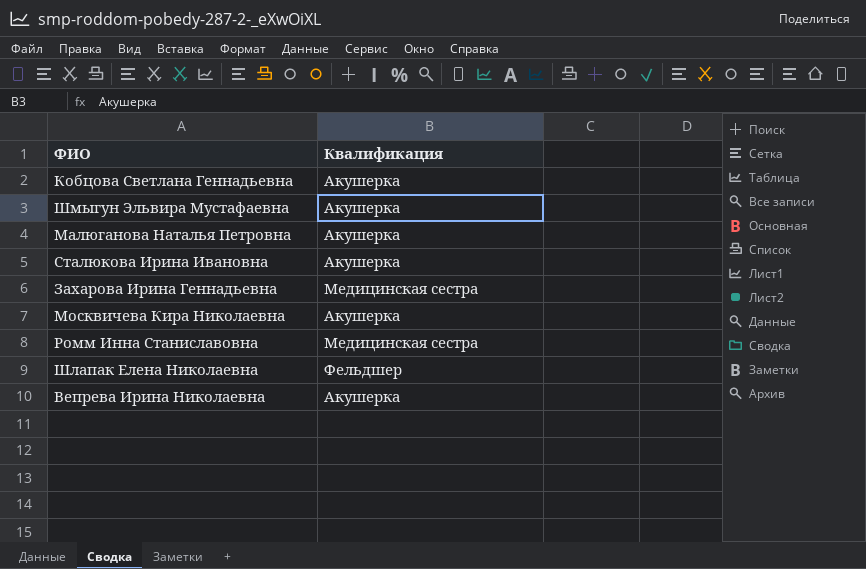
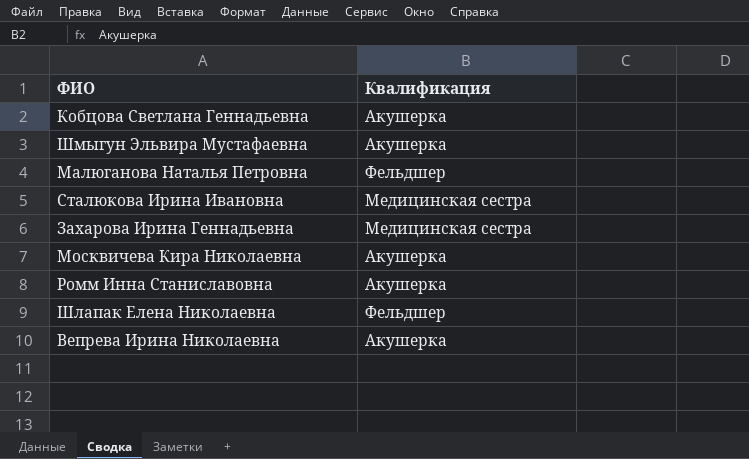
Малюганова Наталья Петровна | Квалификация: Акушерка -> Фельдшер
Сталюкова Ирина Ивановна | Квалификация: Акушерка -> Медицинская сестра
Ромм Инна Станиславовна | Квалификация: Медицинская сестра -> Акушерка

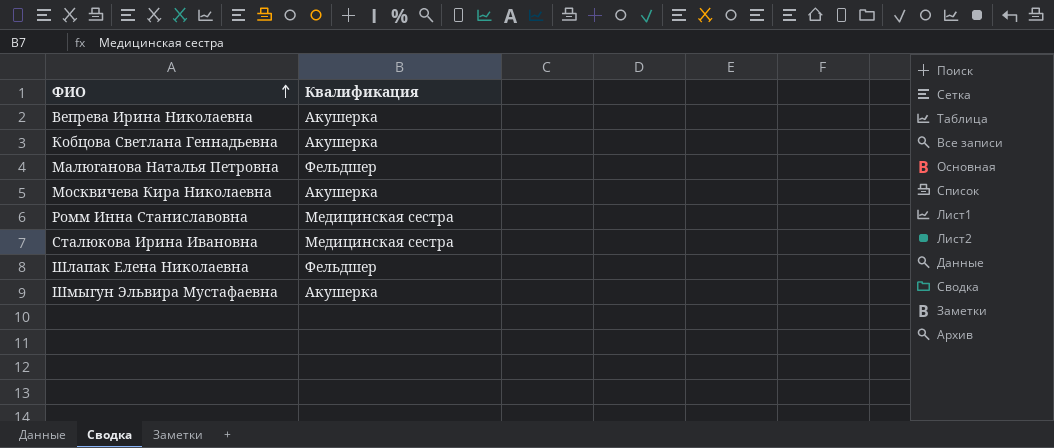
row order: none -> ФИО ascending
row Захарова Ирина Геннадьевна: Медицинская сестра -> none
Ромм Инна Станиславовна | Квалификация: Акушерка -> Медицинская сестра

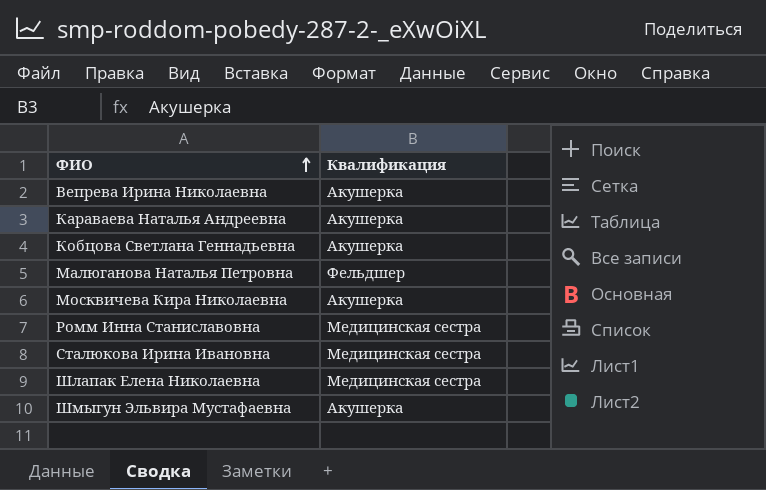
row Караваева Наталья Андреевна: none -> Акушерка
Шлапак Елена Николаевна | Квалификация: Фельдшер -> Медицинская сестра

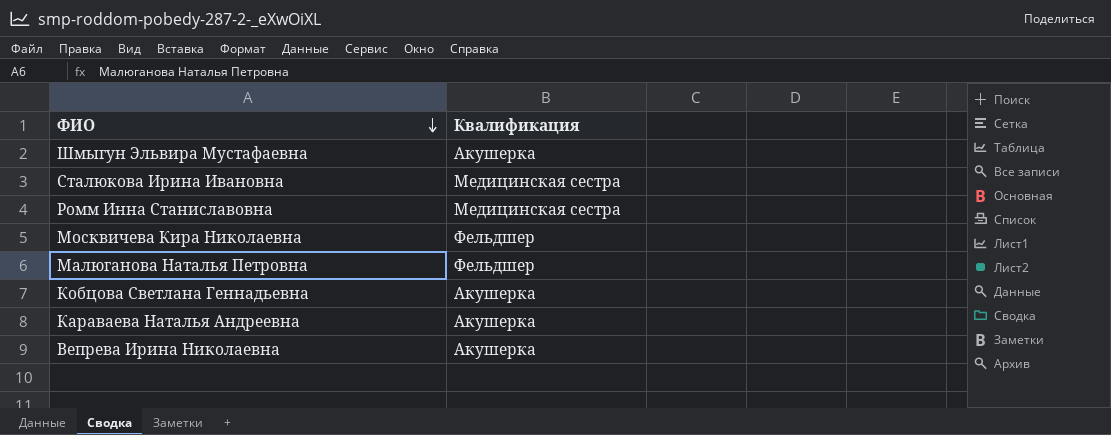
row order: ФИО ascending -> ФИО descending
row Шлапак Елена Николаевна: Медицинская сестра -> none
Москвичева Кира Николаевна | Квалификация: Акушерка -> Фельдшер

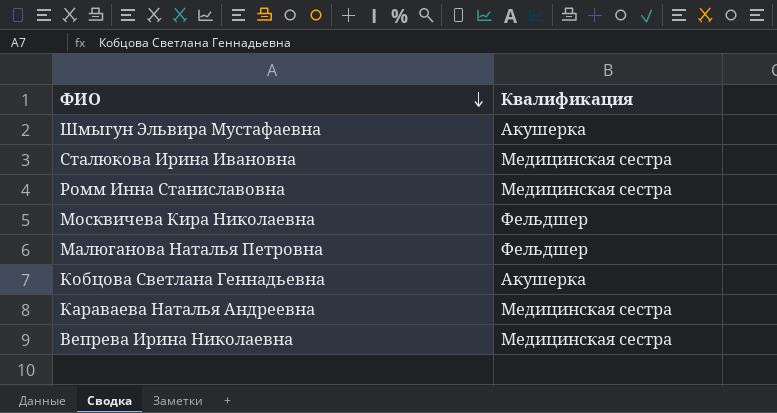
Караваева Наталья Андреевна | Квалификация: Акушерка -> Медицинская сестра
Вепрева Ирина Николаевна | Квалификация: Акушерка -> Медицинская сестра

